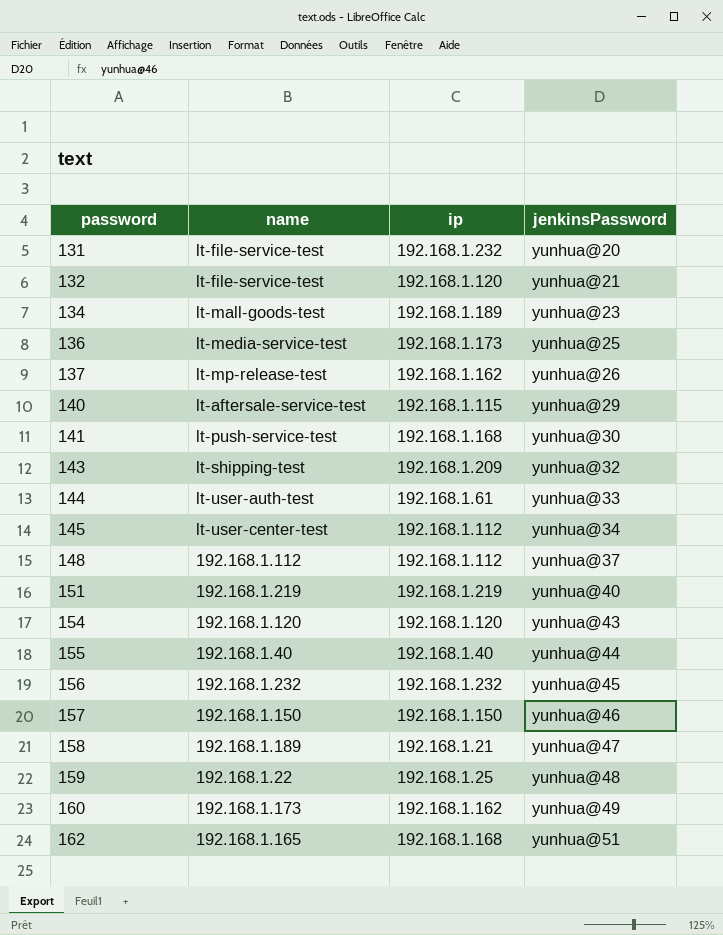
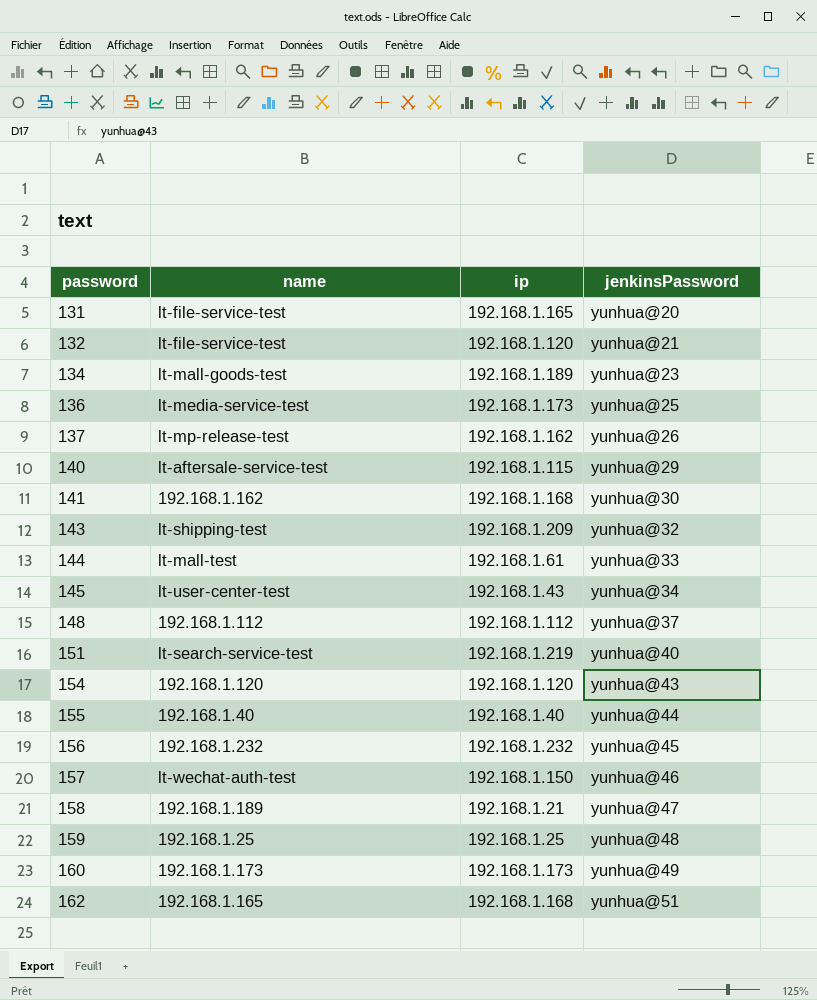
131 | ip: 192.168.1.232 -> 192.168.1.165
141 | name: lt-push-service-test -> 192.168.1.162
144 | name: lt-user-auth-test -> lt-mall-test
145 | ip: 192.168.1.112 -> 192.168.1.43
151 | name: 192.168.1.219 -> lt-search-service-test
157 | name: 192.168.1.150 -> lt-wechat-auth-test
159 | name: 192.168.1.22 -> 192.168.1.25
160 | ip: 192.168.1.162 -> 192.168.1.173

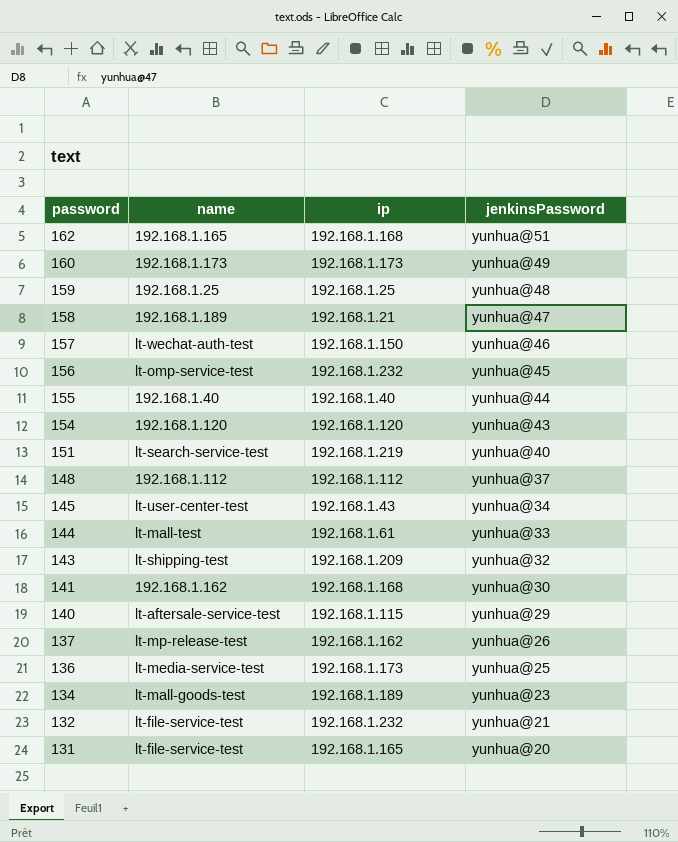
row order: password ascending -> password descending
156 | name: 192.168.1.232 -> lt-omp-service-test
132 | ip: 192.168.1.120 -> 192.168.1.232

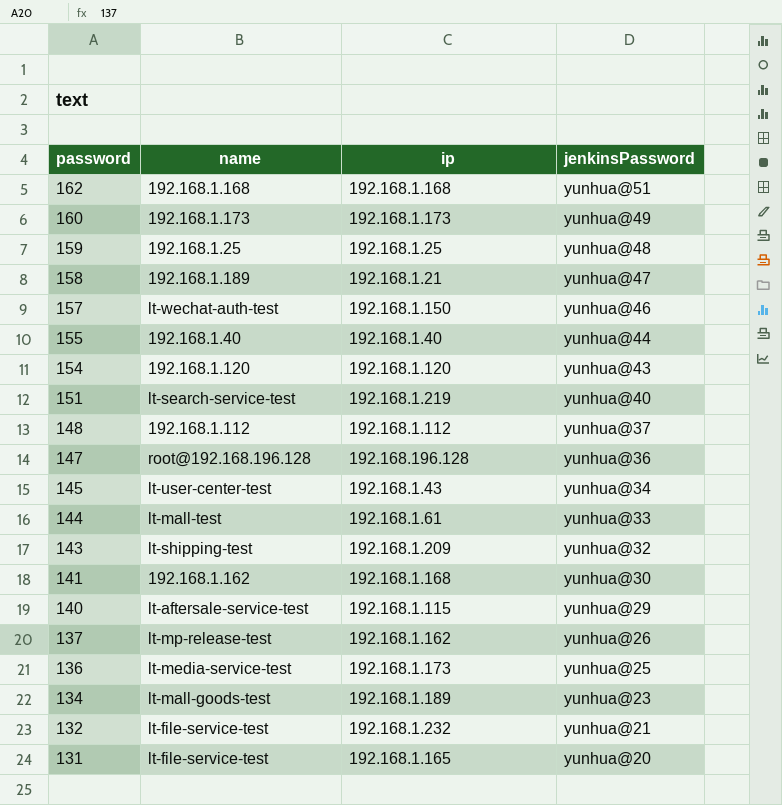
row 156: lt-omp-service-test | 192.168.1.232 | yunhua@45 -> none
162 | name: 192.168.1.165 -> 192.168.1.168
row 147: none -> root@192.168.196.128 | 192.168.196.128 | yunhua@36

